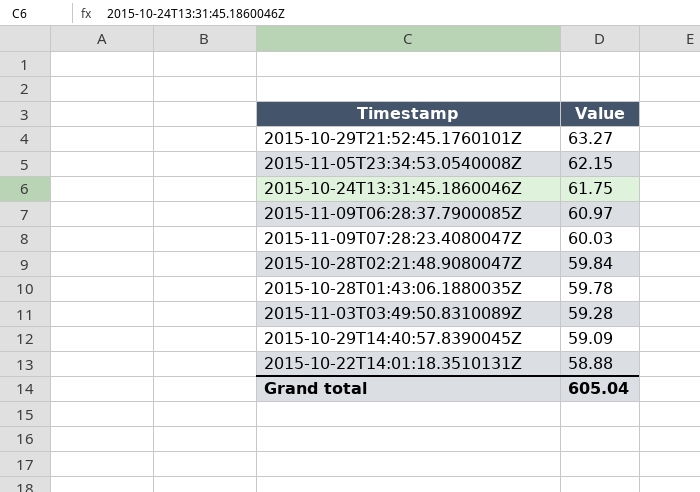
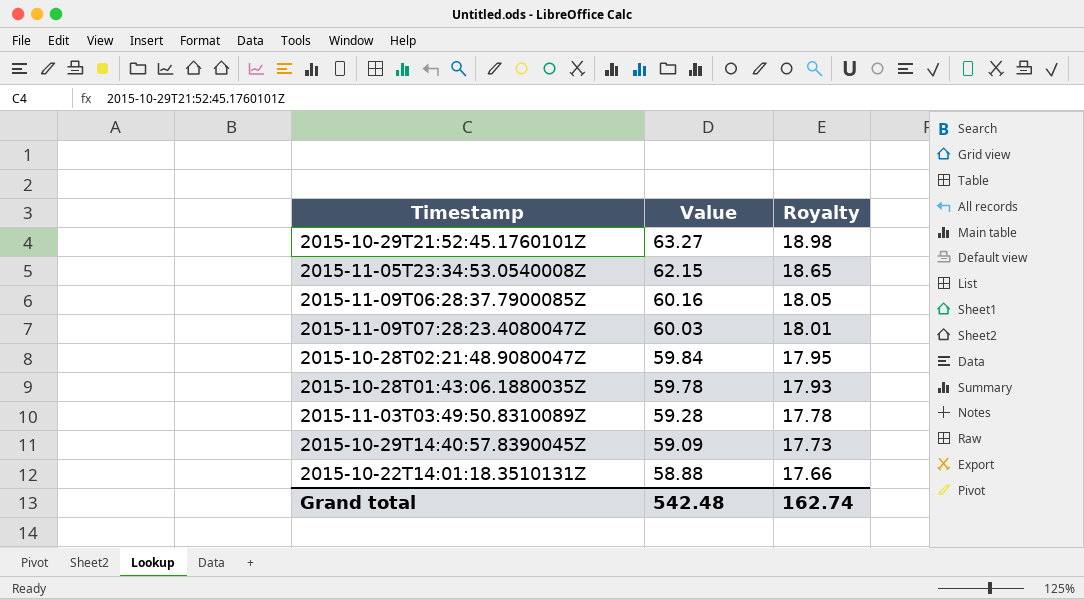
column Royalty | formula: none -> [Value] * 0.3
row 2015-10-24T13:31:45.1860046Z: 61.75 -> none
2015-11-09T06:28:37.7900085Z | Value: 60.97 -> 60.16
Grand total | Value: 605.04 -> 542.48

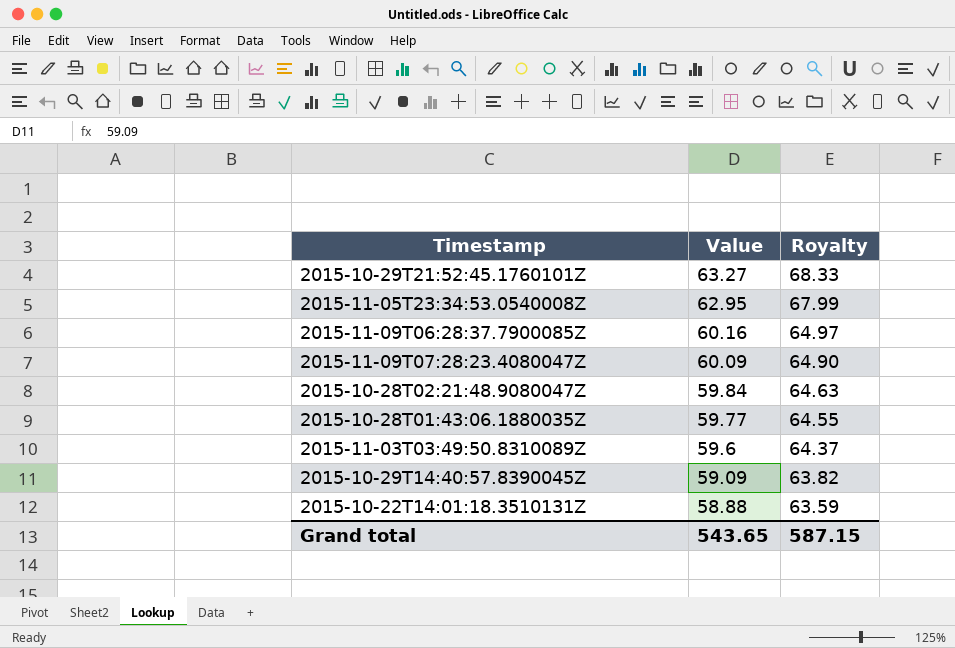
column Royalty | formula: [Value] * 0.3 -> [Value] * 1.08
2015-11-05T23:34:53.0540008Z | Value: 62.15 -> 62.95
2015-11-09T07:28:23.4080047Z | Value: 60.03 -> 60.09
2015-10-28T01:43:06.1880035Z | Value: 59.78 -> 59.77
2015-11-03T03:49:50.8310089Z | Value: 59.28 -> 59.6
Grand total | Value: 542.48 -> 543.65
Grand total | Royalty: 162.74 -> 587.15

